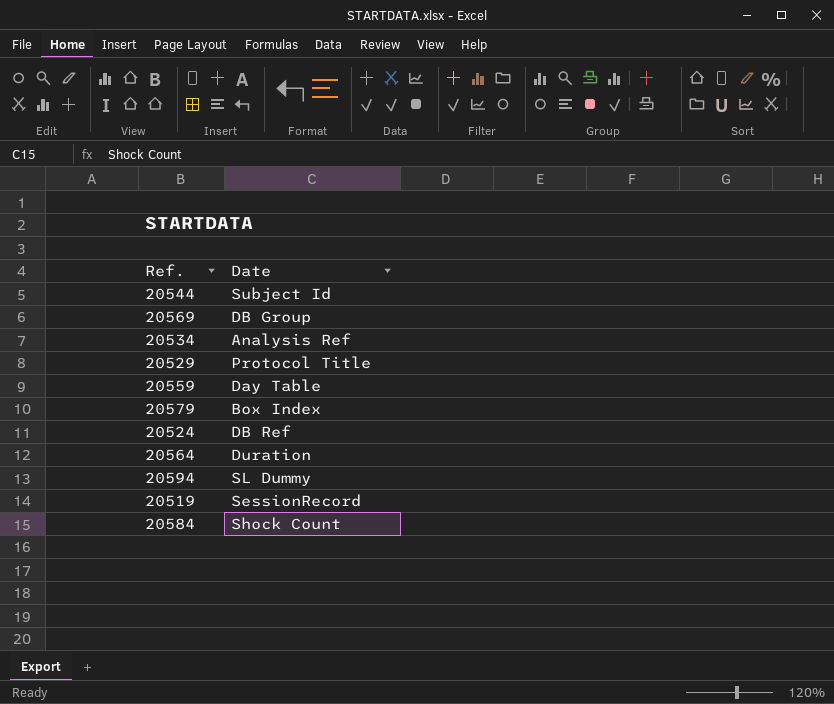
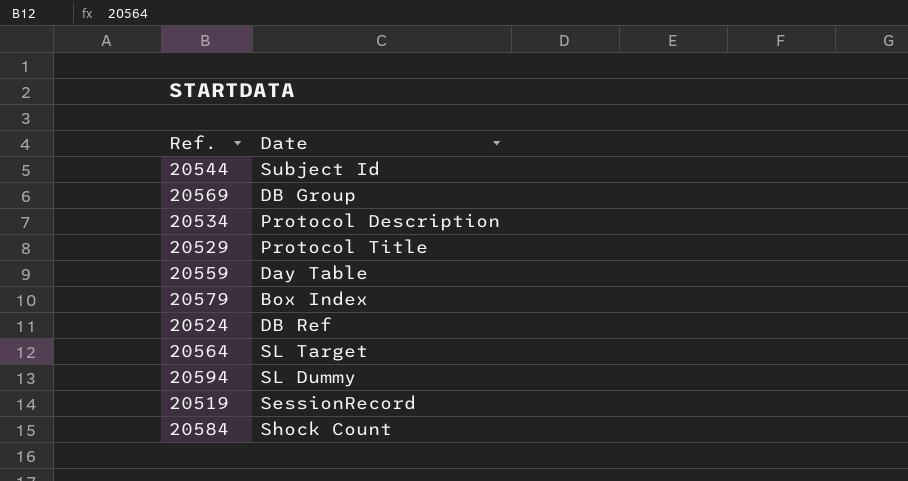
20534 | Date: Analysis Ref -> Protocol Description
20564 | Date: Duration -> SL Target

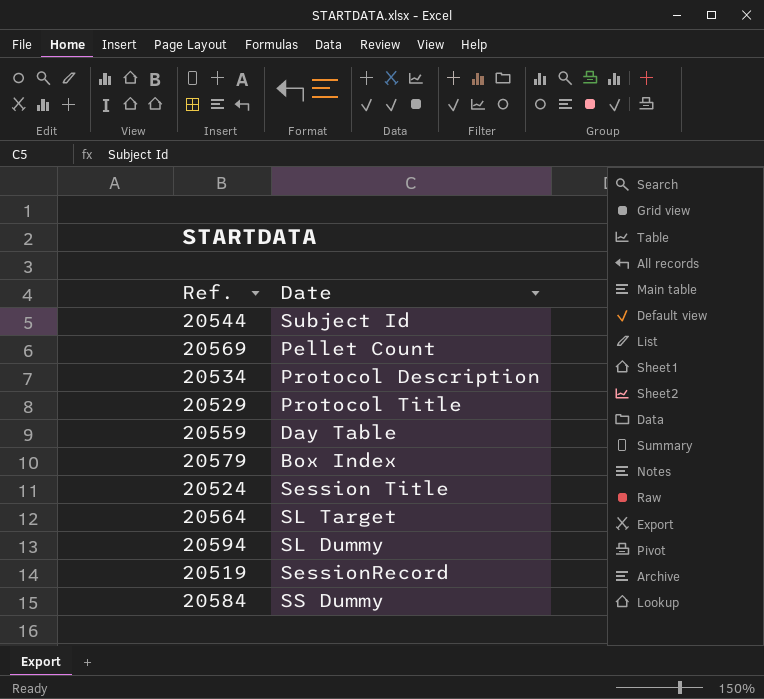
20569 | Date: DB Group -> Pellet Count
20524 | Date: DB Ref -> Session Title
20584 | Date: Shock Count -> SS Dummy

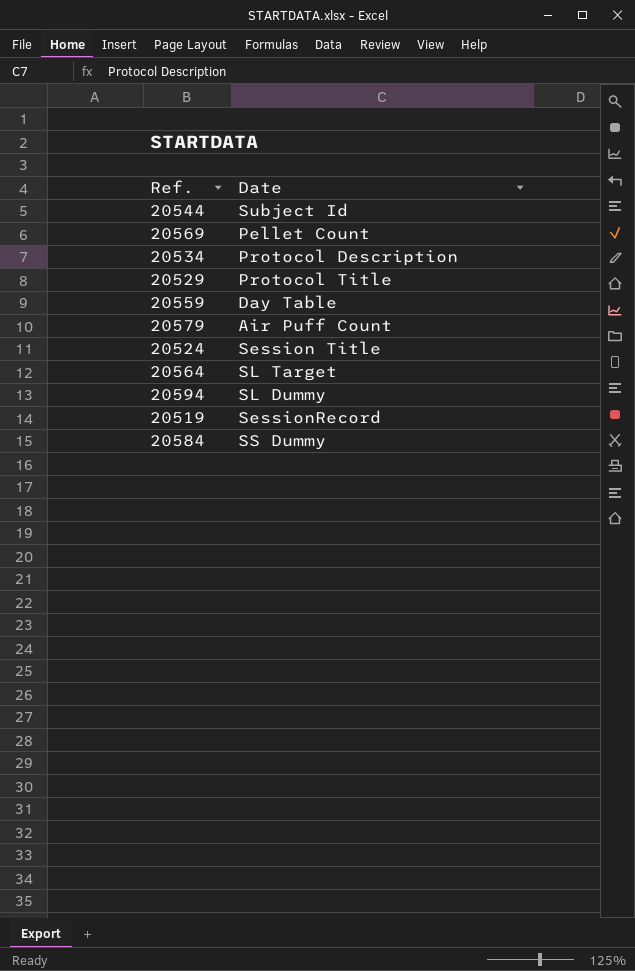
20579 | Date: Box Index -> Air Puff Count

